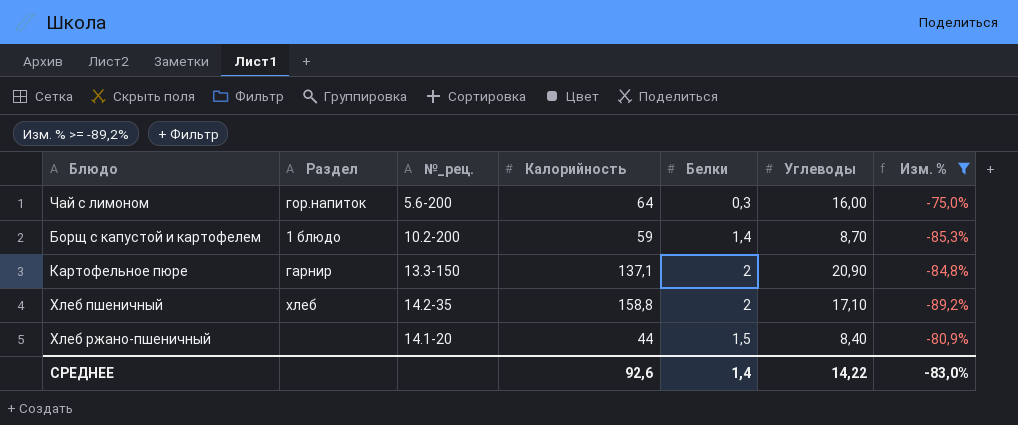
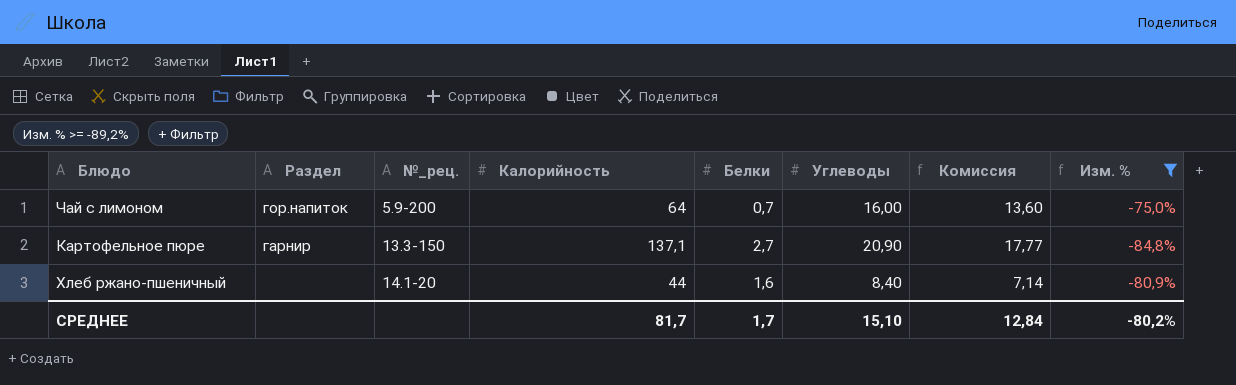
column Комиссия | formula: none -> [Углеводы] * 0,85
row Борщ с капустой и картофелем: 1 блюдо | 10.2-200 | 59 | 1,4 | 8,70 | -85,3% -> none
row Хлеб пшеничный: хлеб | 14.2-35 | 158,8 | 2 | 17,10 | -89,2% -> none
Чай с лимоном | №_рец.: 5.6-200 -> 5.9-200
Чай с лимоном | Белки: 0,3 -> 0,7
Картофельное пюре | Белки: 2 -> 2,7
Хлеб ржано-пшеничный | Белки: 1,5 -> 1,6
СРЕДНЕЕ | Калорийность: 92,6 -> 81,7
СРЕДНЕЕ | Белки: 1,4 -> 1,7
СРЕДНЕЕ | Углеводы: 14,22 -> 15,10
СРЕДНЕЕ | Изм. %: -83,0% -> -80,2%

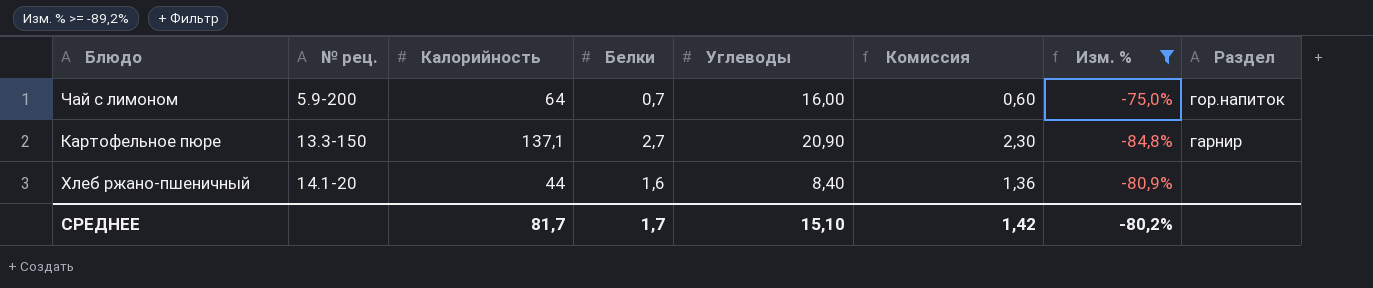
column name: №_рец. -> № рец.
column Комиссия | formula: [Углеводы] * 0,85 -> [Белки] * 0,85
column Раздел | position: 2 -> 8
СРЕДНЕЕ | Комиссия: 12,84 -> 1,42

